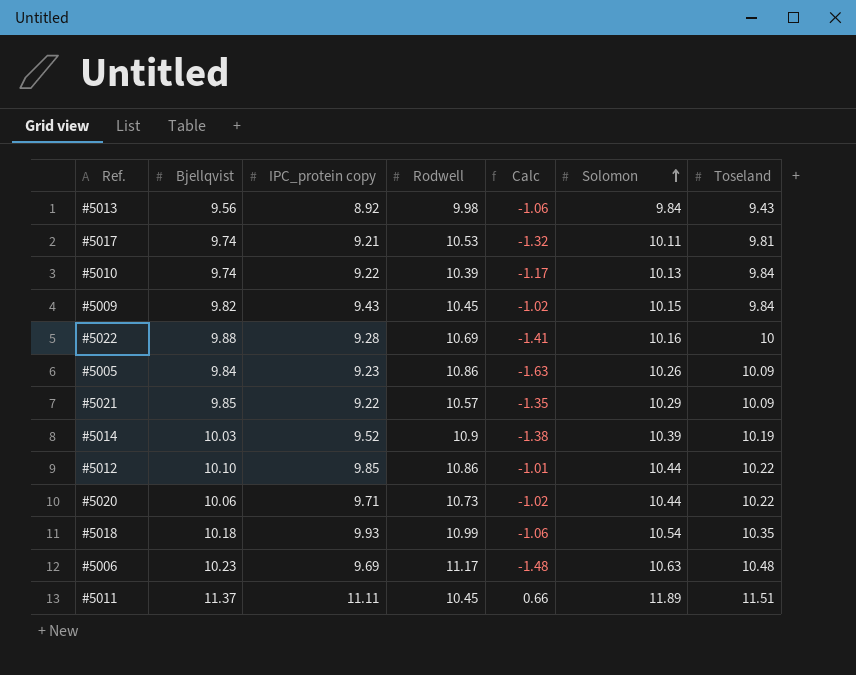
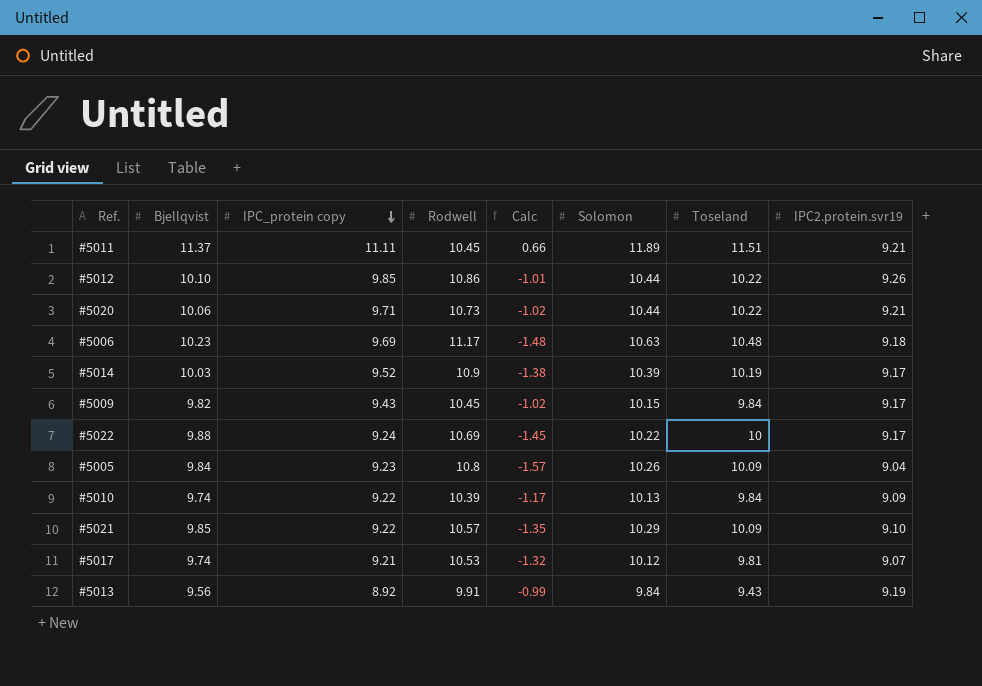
row order: Solomon ascending -> IPC_protein copy descending
column IPC2.protein.svr19 | position: none -> 8
row #5018: 10.18 | 9.93 | 10.99 | -1.06 | 10.54 | 10.35 -> none
#5022 | IPC_protein copy: 9.28 -> 9.24
#5022 | Calc: -1.41 -> -1.45
#5022 | Solomon: 10.16 -> 10.22
#5005 | Rodwell: 10.86 -> 10.8
#5005 | Calc: -1.63 -> -1.57
#5017 | Solomon: 10.11 -> 10.12
#5013 | Rodwell: 9.98 -> 9.91
#5013 | Calc: -1.06 -> -0.99

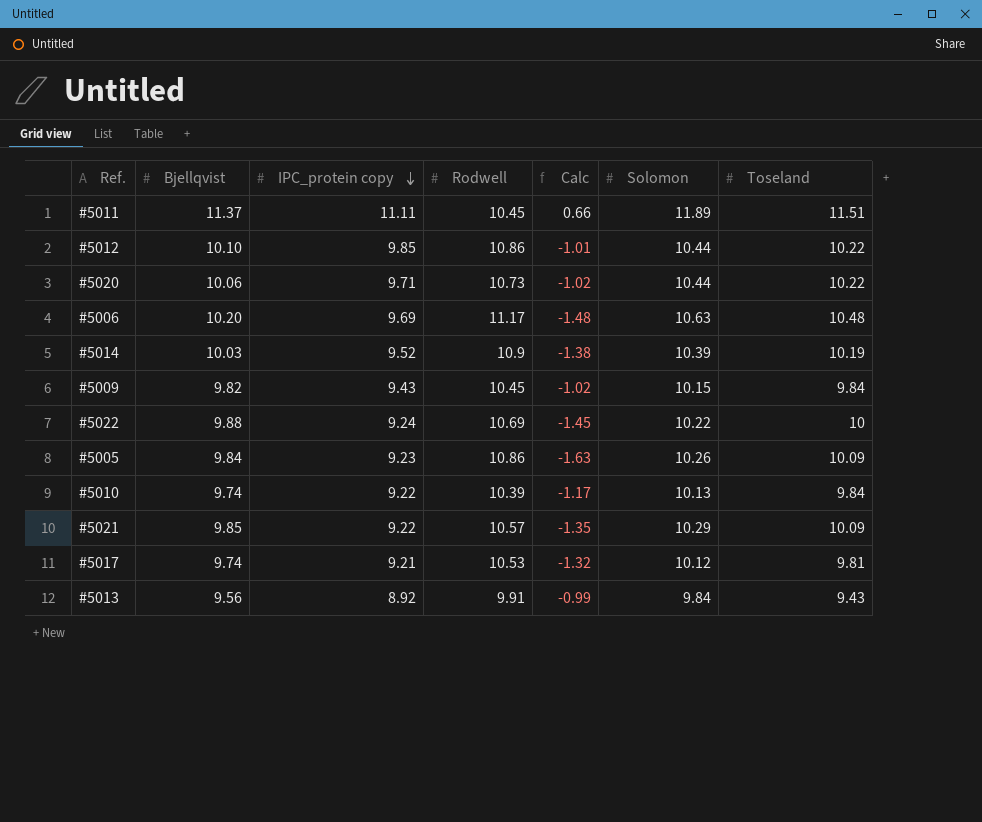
column IPC2.protein.svr19 | position: 8 -> none
#5006 | Bjellqvist: 10.23 -> 10.20
#5005 | Rodwell: 10.8 -> 10.86
#5005 | Calc: -1.57 -> -1.63

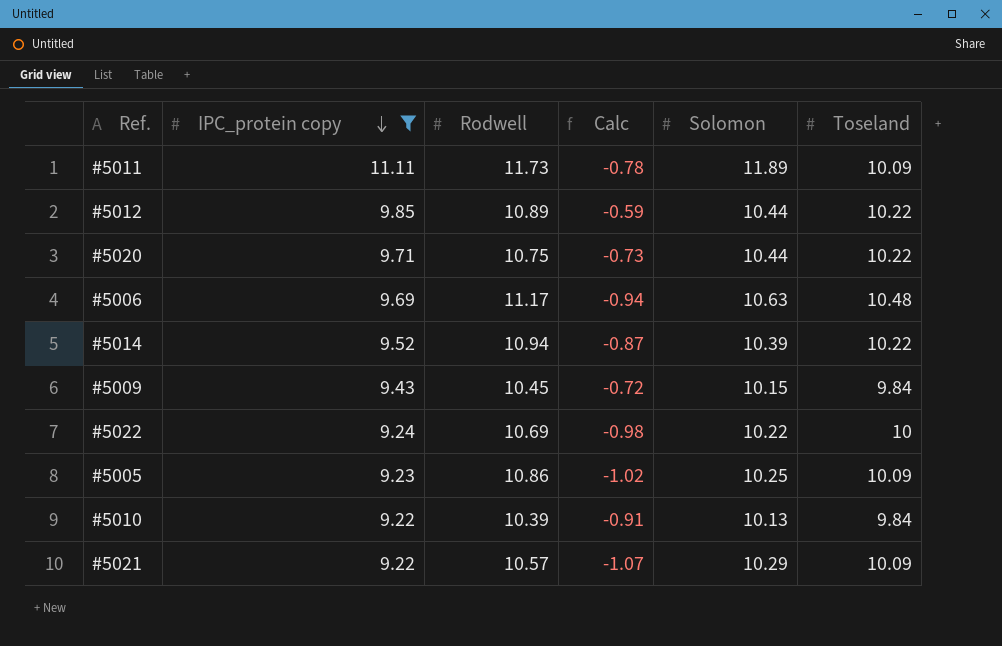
filter: none -> IPC_protein copy >= 9.22
column Bjellqvist | position: 2 -> none
column Calc | formula: [IPC_protein copy] - [Rodwell] -> [IPC_protein copy] - [Solomon]
#5011 | Rodwell: 10.45 -> 11.73
#5011 | Toseland: 11.51 -> 10.09
#5012 | Rodwell: 10.86 -> 10.89
#5020 | Rodwell: 10.73 -> 10.75
#5014 | Rodwell: 10.9 -> 10.94
#5014 | Toseland: 10.19 -> 10.22
#5005 | Solomon: 10.26 -> 10.25

